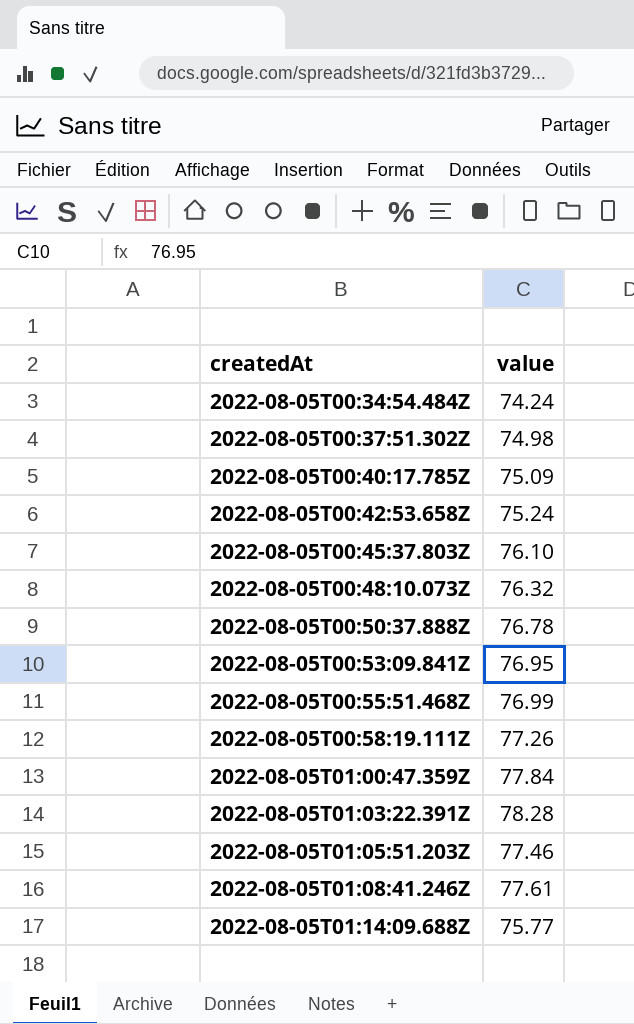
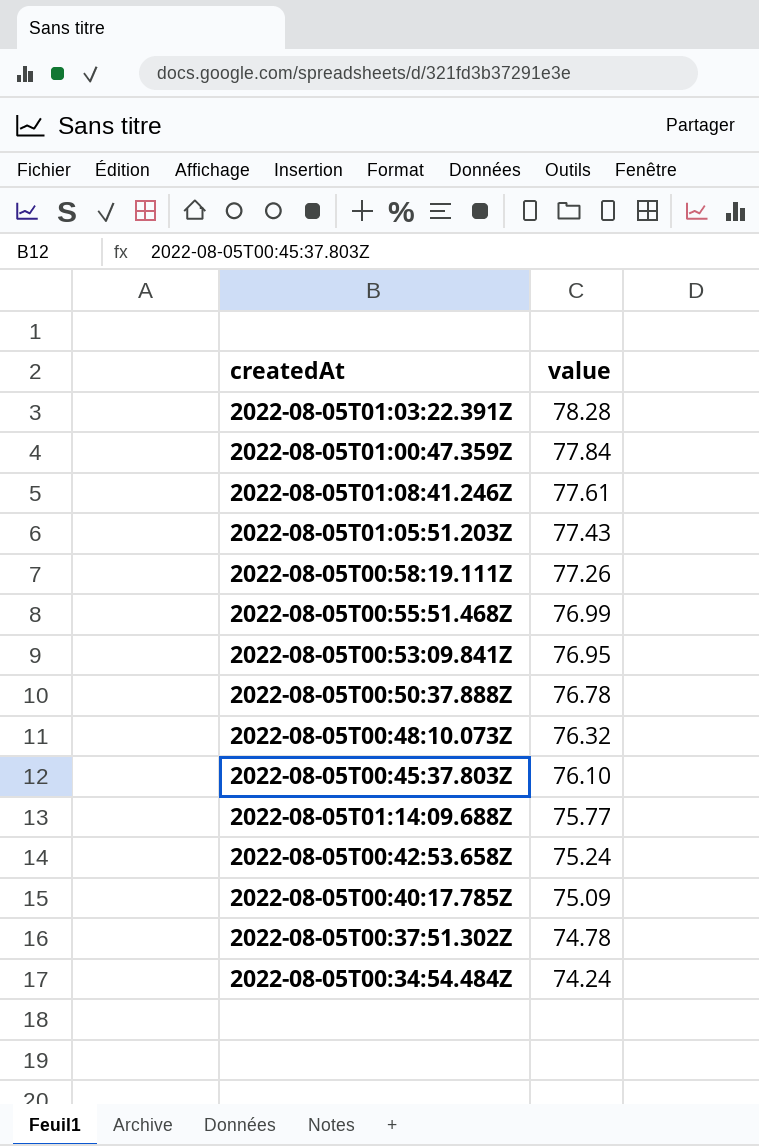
row order: createdAt ascending -> value descending
2022-08-05T01:05:51.203Z | value: 77.46 -> 77.43
2022-08-05T00:37:51.302Z | value: 74.98 -> 74.78

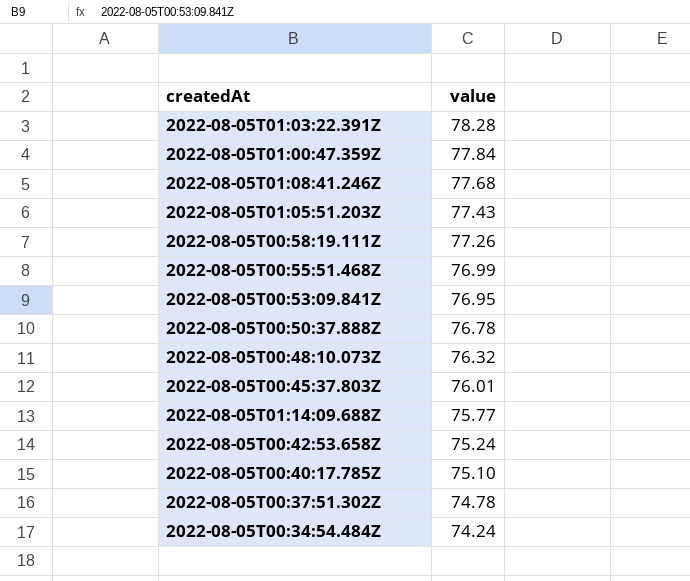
2022-08-05T01:08:41.246Z | value: 77.61 -> 77.68
2022-08-05T00:45:37.803Z | value: 76.10 -> 76.01
2022-08-05T00:40:17.785Z | value: 75.09 -> 75.10

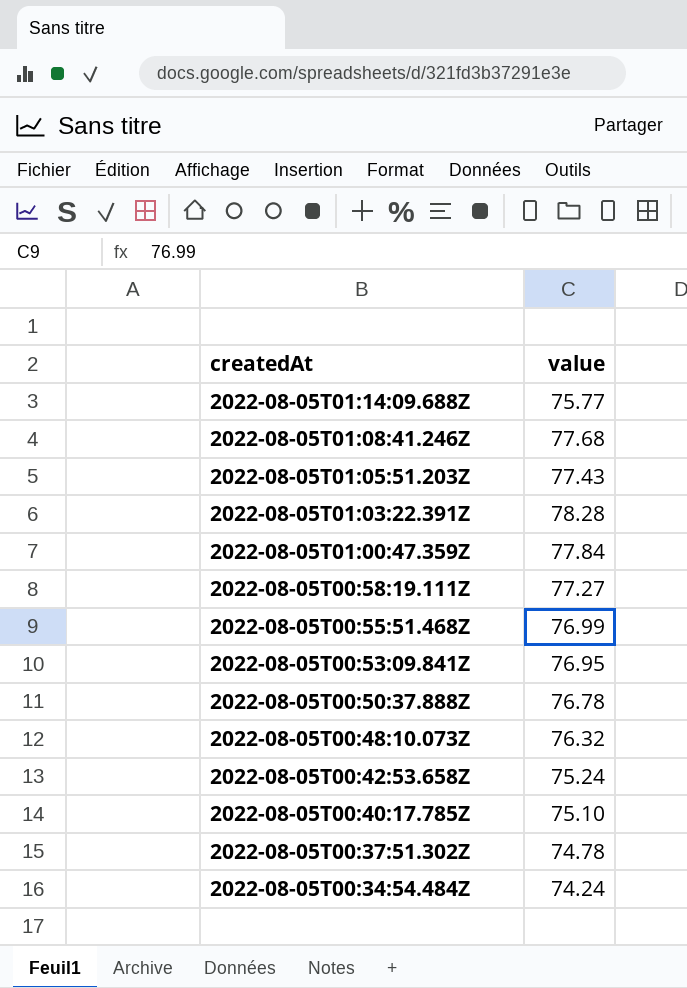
row order: value descending -> createdAt descending
row 2022-08-05T00:45:37.803Z: 76.01 -> none
2022-08-05T00:58:19.111Z | value: 77.26 -> 77.27

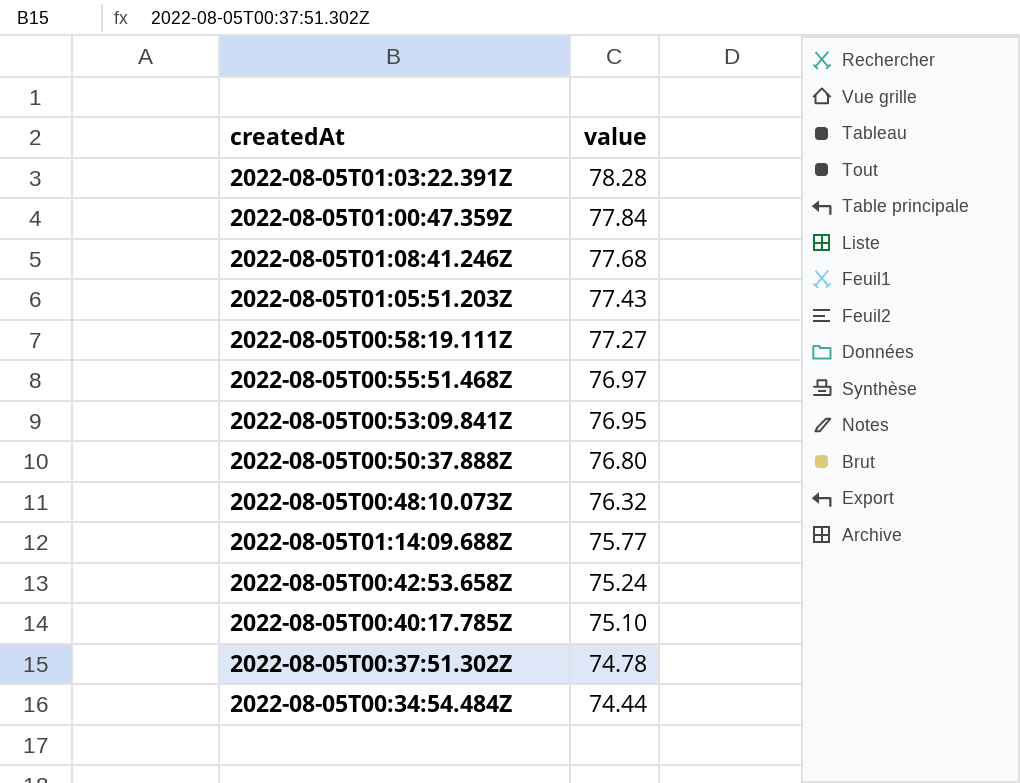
row order: createdAt descending -> value descending
2022-08-05T00:55:51.468Z | value: 76.99 -> 76.97
2022-08-05T00:50:37.888Z | value: 76.78 -> 76.80
2022-08-05T00:34:54.484Z | value: 74.24 -> 74.44

